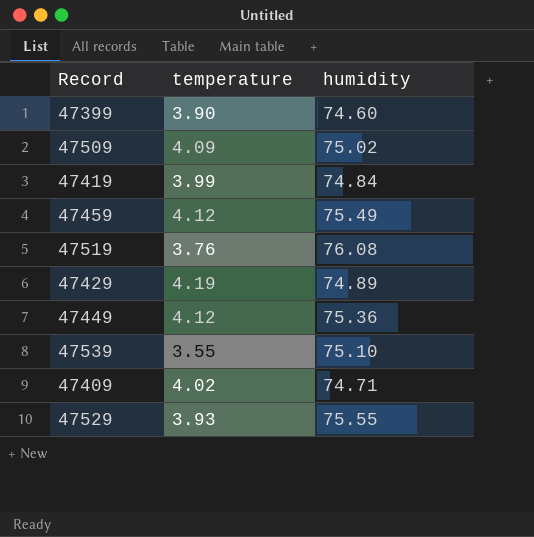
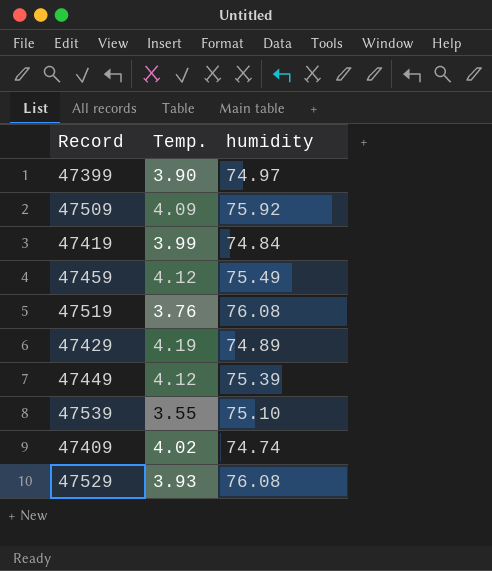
column name: temperature -> Temp.
47399 | humidity: 74.60 -> 74.97
47509 | humidity: 75.02 -> 75.92
47449 | humidity: 75.36 -> 75.39
47409 | humidity: 74.71 -> 74.74
47529 | humidity: 75.55 -> 76.08

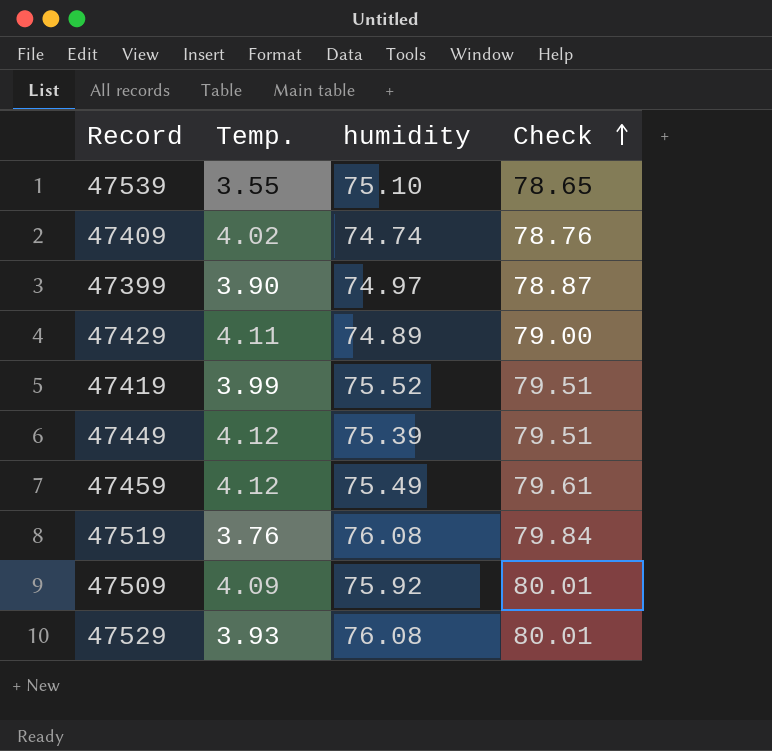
row order: none -> Check ascending
column Check | formula: none -> [Temp.] + [humidity]
47429 | Temp.: 4.19 -> 4.11
47419 | humidity: 74.84 -> 75.52

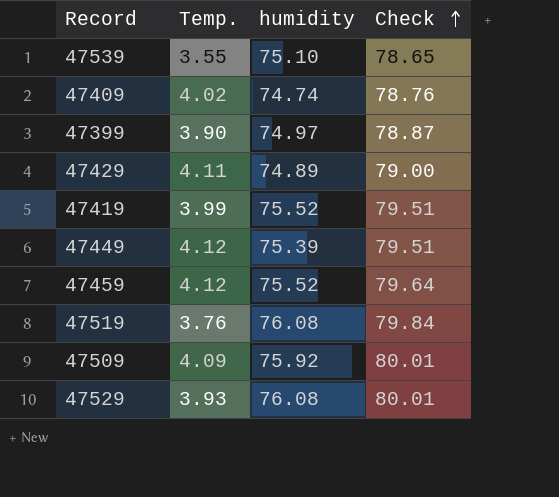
47459 | humidity: 75.49 -> 75.52
47459 | Check: 79.61 -> 79.64

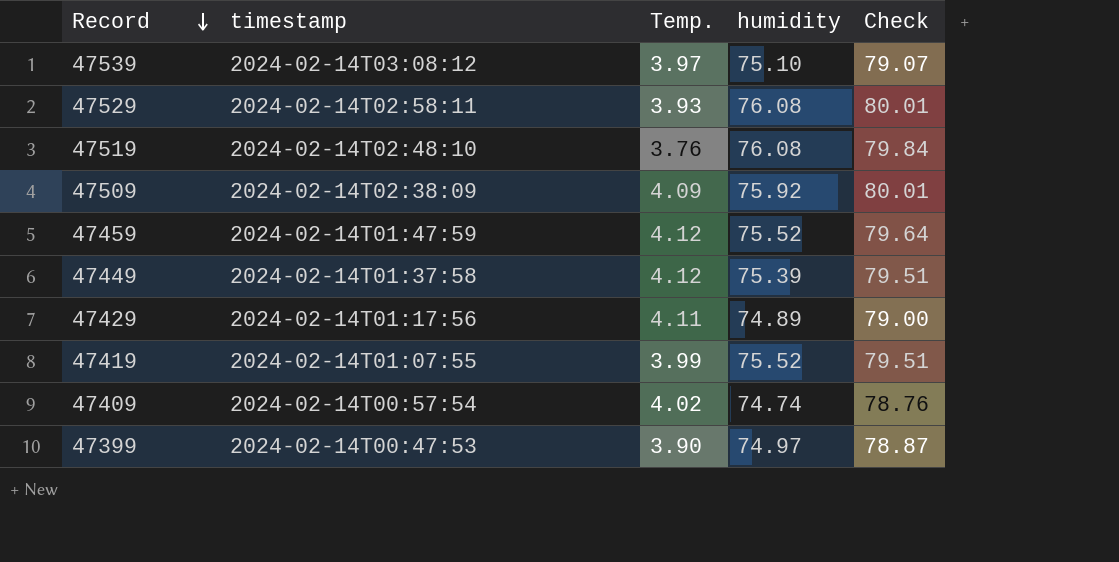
row order: Check ascending -> Record descending
column timestamp | position: none -> 2
47539 | Temp.: 3.55 -> 3.97
47539 | Check: 78.65 -> 79.07

